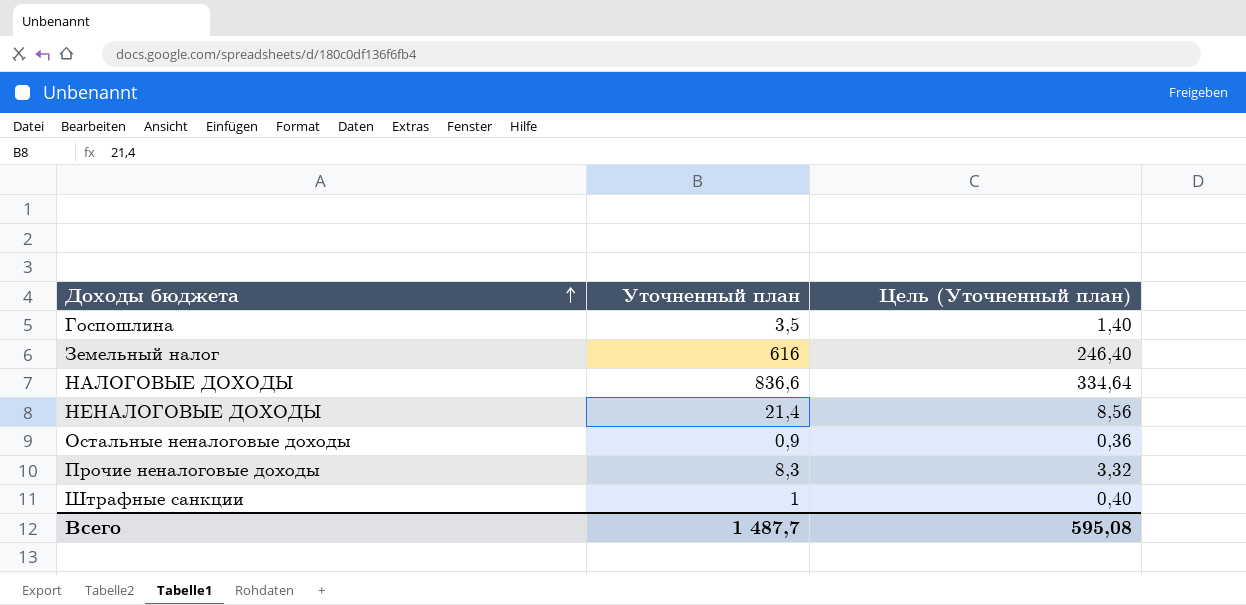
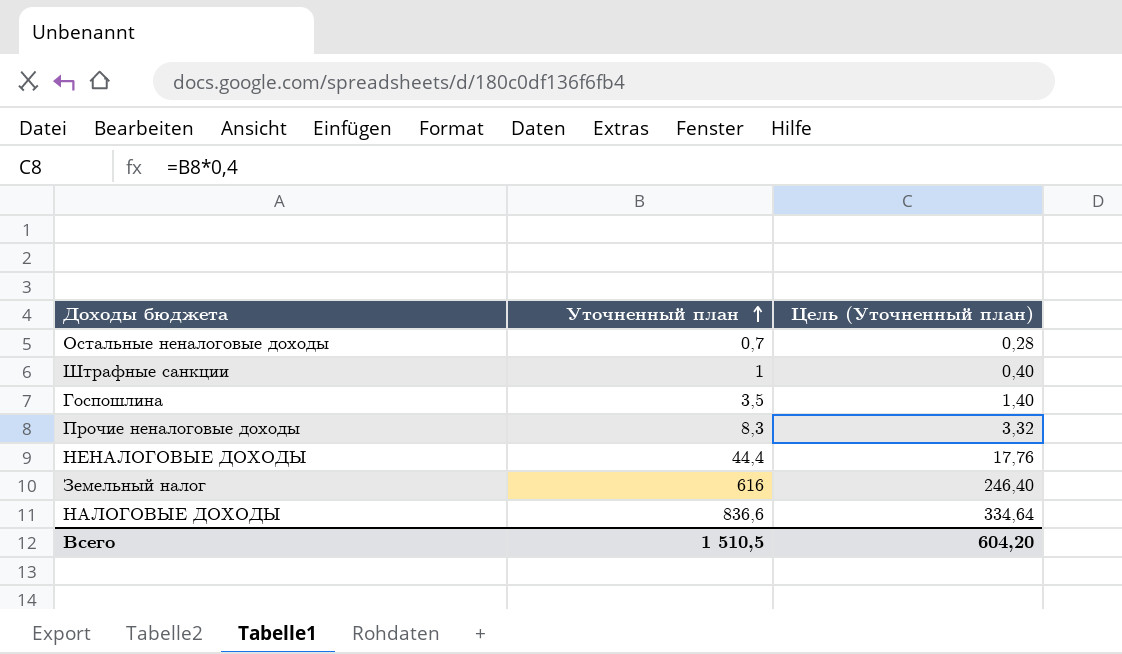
row order: Доходы бюджета ascending -> Уточненный план ascending
Остальные неналоговые доходы | Уточненный план: 0,9 -> 0,7
Остальные неналоговые доходы | Цель (Уточненный план): 0,36 -> 0,28
НЕНАЛОГОВЫЕ ДОХОДЫ | Уточненный план: 21,4 -> 44,4
НЕНАЛОГОВЫЕ ДОХОДЫ | Цель (Уточненный план): 8,56 -> 17,76
Всего | Уточненный план: 1 487,7 -> 1 510,5
Всего | Цель (Уточненный план): 595,08 -> 604,20

